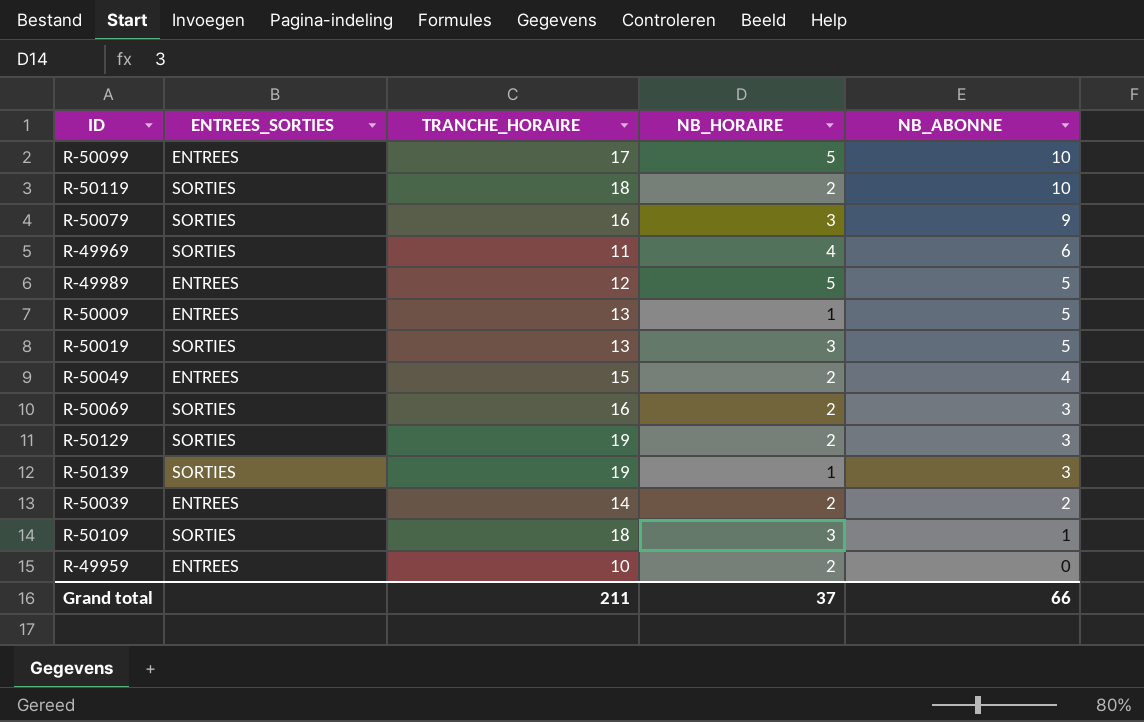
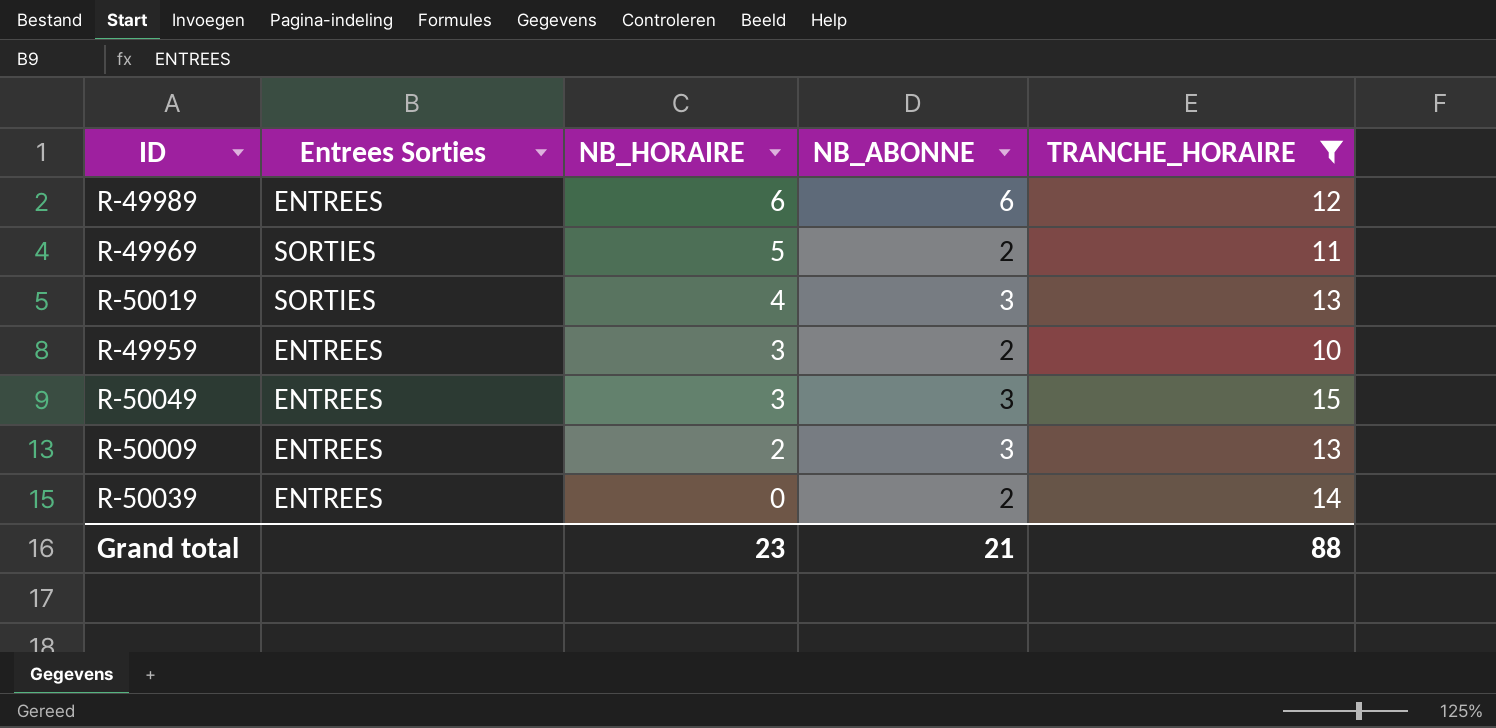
filter: none -> TRANCHE_HORAIRE <= 15
row order: NB_ABONNE descending -> NB_HORAIRE descending
column name: ENTREES_SORTIES -> Entrees Sorties
column TRANCHE_HORAIRE | position: 3 -> 5
R-49989 | NB_HORAIRE: 5 -> 6
R-49989 | NB_ABONNE: 5 -> 6
R-49969 | NB_HORAIRE: 4 -> 5
R-49969 | NB_ABONNE: 6 -> 2
R-50019 | NB_HORAIRE: 3 -> 4
R-50019 | NB_ABONNE: 5 -> 3
R-49959 | NB_HORAIRE: 2 -> 3
R-49959 | NB_ABONNE: 0 -> 2
R-50049 | NB_HORAIRE: 2 -> 3
R-50049 | NB_ABONNE: 4 -> 3
R-50009 | NB_HORAIRE: 1 -> 2
R-50009 | NB_ABONNE: 5 -> 3
R-50039 | NB_HORAIRE: 2 -> 0
Grand total | NB_HORAIRE: 37 -> 23
Grand total | NB_ABONNE: 66 -> 21
Grand total | TRANCHE_HORAIRE: 211 -> 88

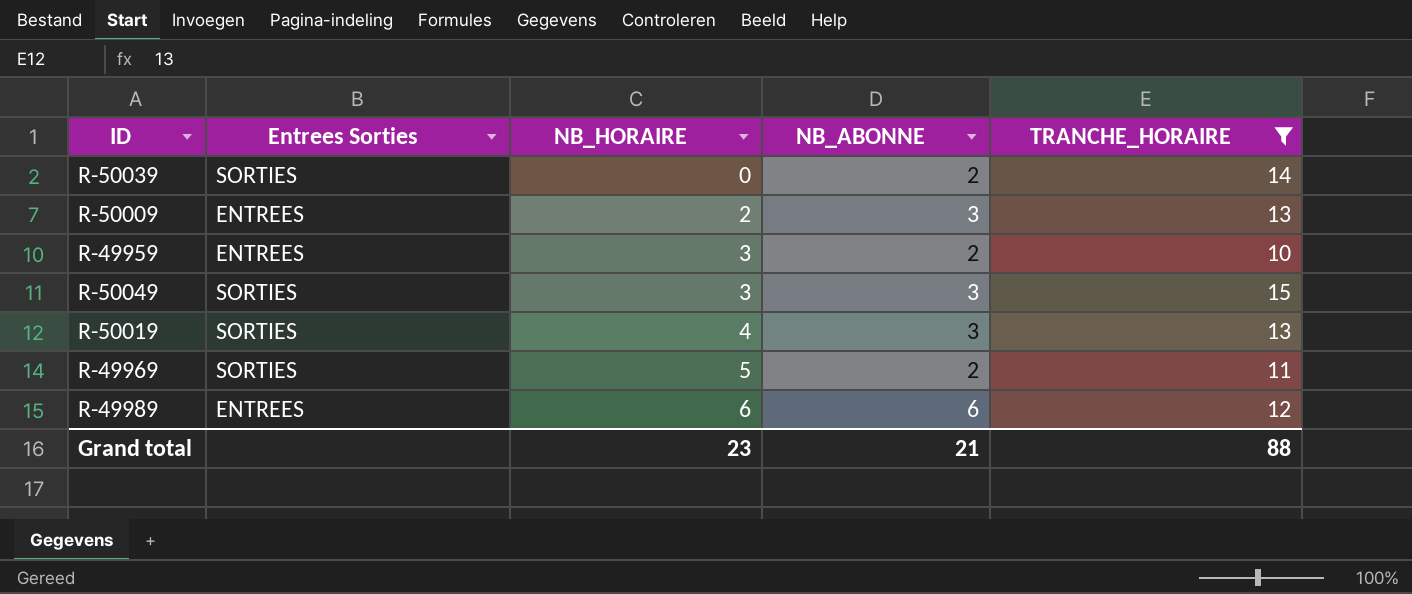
row order: NB_HORAIRE descending -> NB_HORAIRE ascending
R-50039 | Entrees Sorties: ENTREES -> SORTIES
R-50049 | Entrees Sorties: ENTREES -> SORTIES

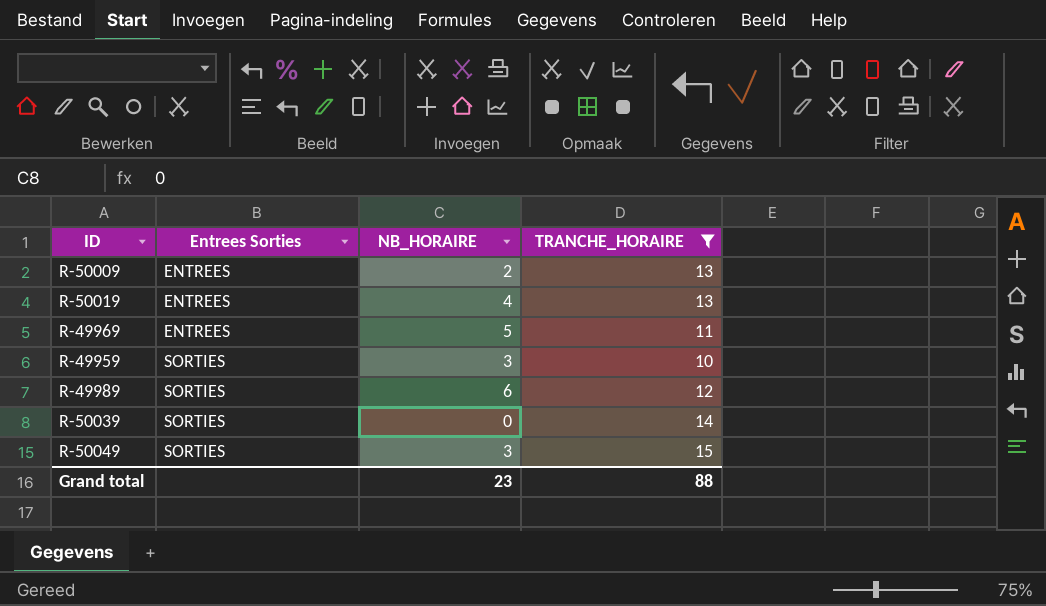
row order: NB_HORAIRE ascending -> Entrees Sorties ascending
column NB_ABONNE | position: 4 -> none
R-50019 | Entrees Sorties: SORTIES -> ENTREES
R-49969 | Entrees Sorties: SORTIES -> ENTREES
R-49959 | Entrees Sorties: ENTREES -> SORTIES
R-49989 | Entrees Sorties: ENTREES -> SORTIES

